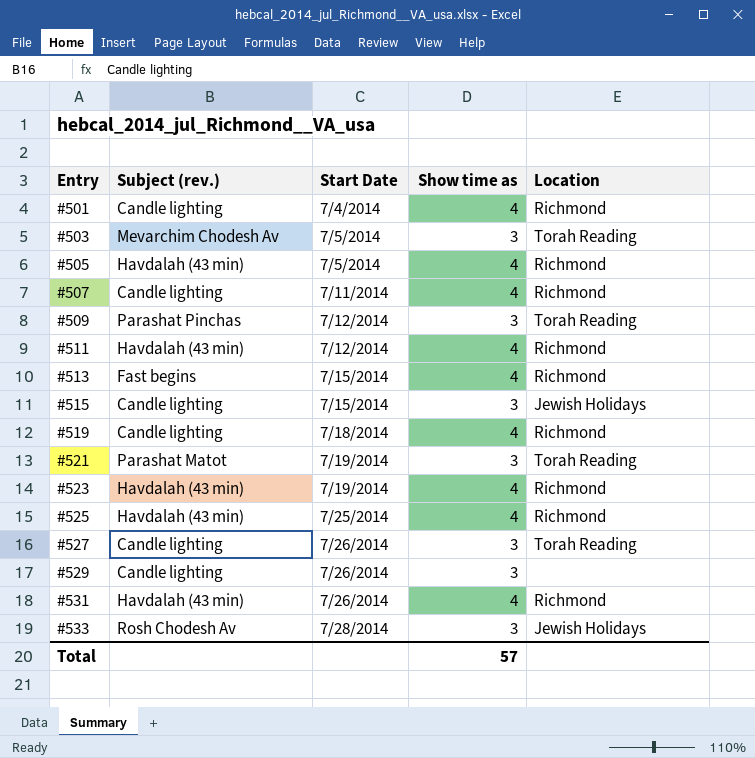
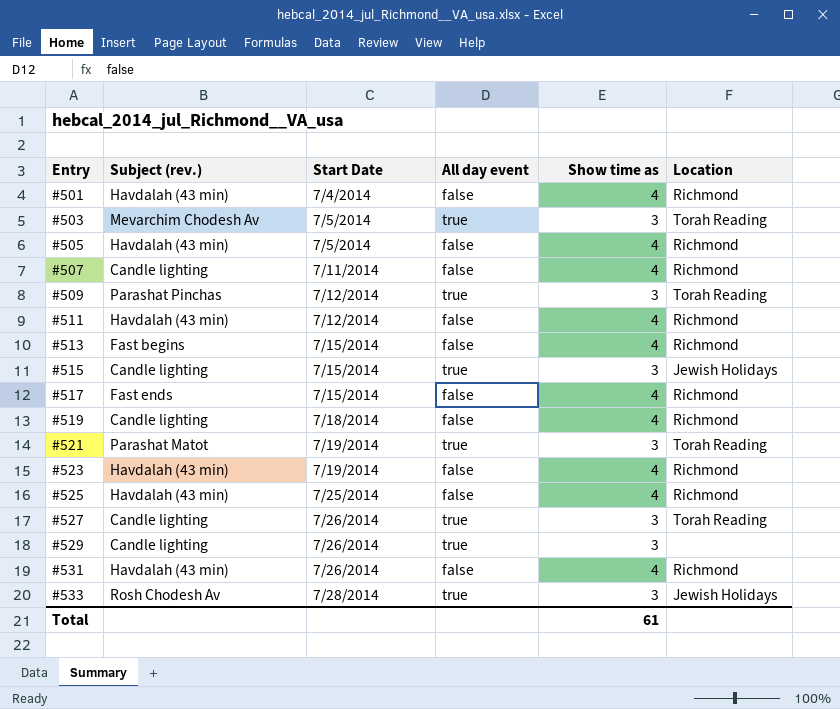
column All day event | position: none -> 4
#501 | Subject (rev.): Candle lighting -> Havdalah (43 min)
row #517: none -> Fast ends | 7/15/2014 | false | 4 | Richmond
Total | Show time as: 57 -> 61

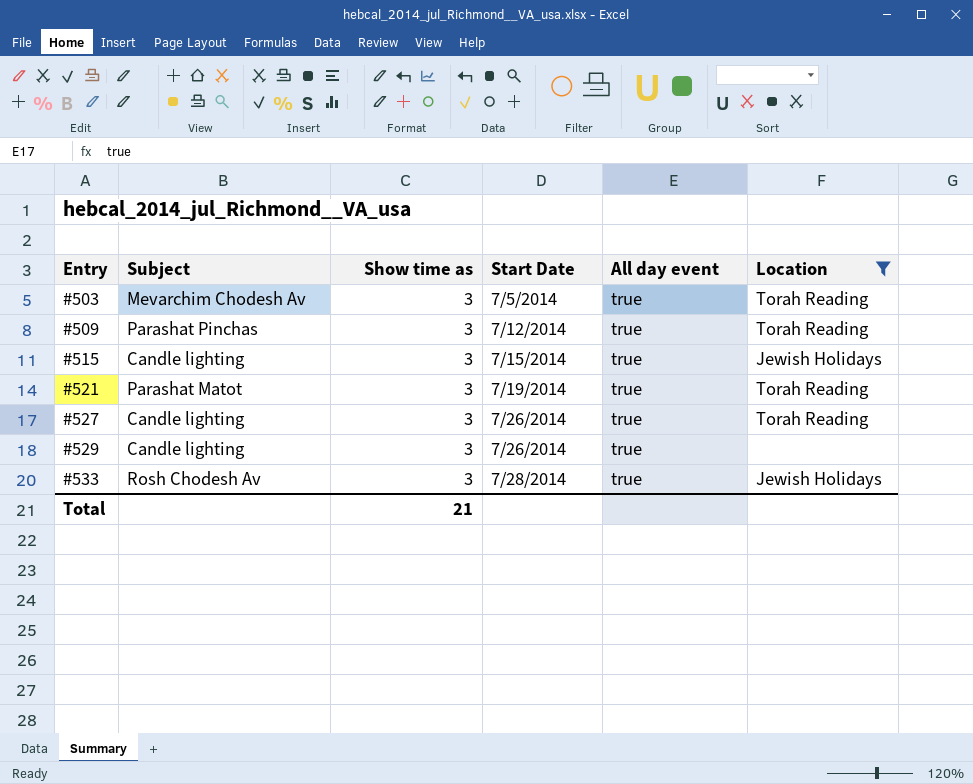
filter: none -> Location != Richmond
column name: Subject (rev.) -> Subject
column Show time as | position: 5 -> 3
Total | Show time as: 61 -> 21

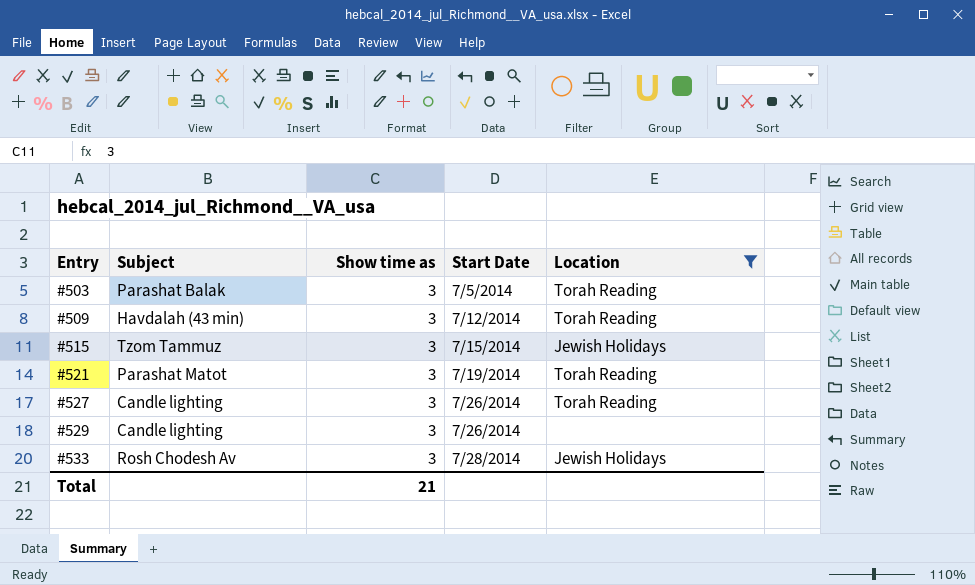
column All day event | position: 5 -> none
#503 | Subject: Mevarchim Chodesh Av -> Parashat Balak
#509 | Subject: Parashat Pinchas -> Havdalah (43 min)
#515 | Subject: Candle lighting -> Tzom Tammuz

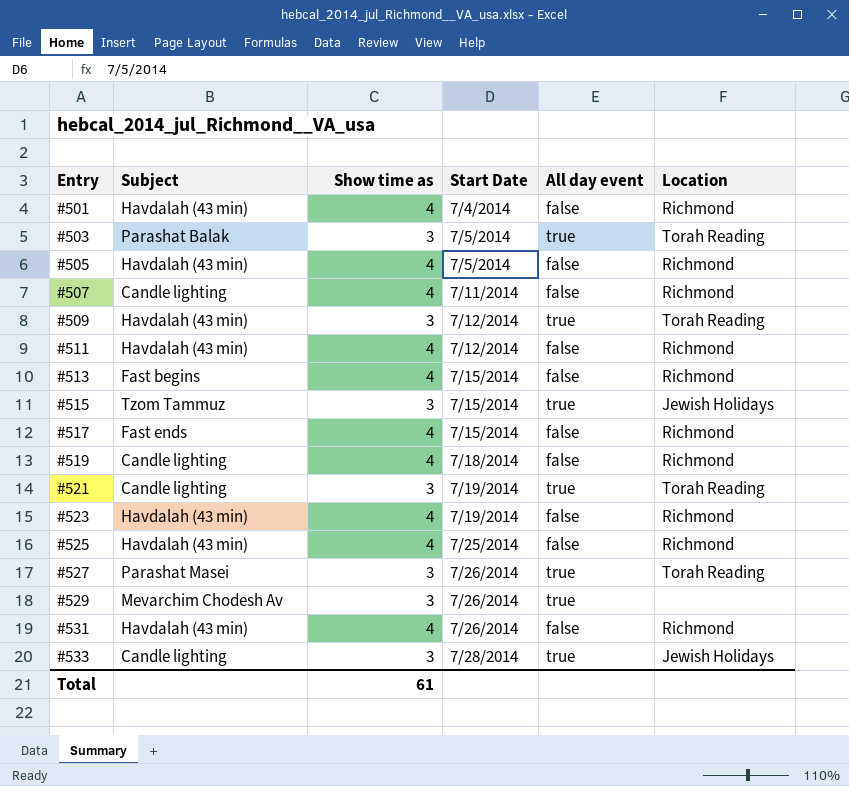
filter: Location != Richmond -> none
column All day event | position: none -> 5
#521 | Subject: Parashat Matot -> Candle lighting
#527 | Subject: Candle lighting -> Parashat Masei
#529 | Subject: Candle lighting -> Mevarchim Chodesh Av
#533 | Subject: Rosh Chodesh Av -> Candle lighting
Total | Show time as: 21 -> 61

